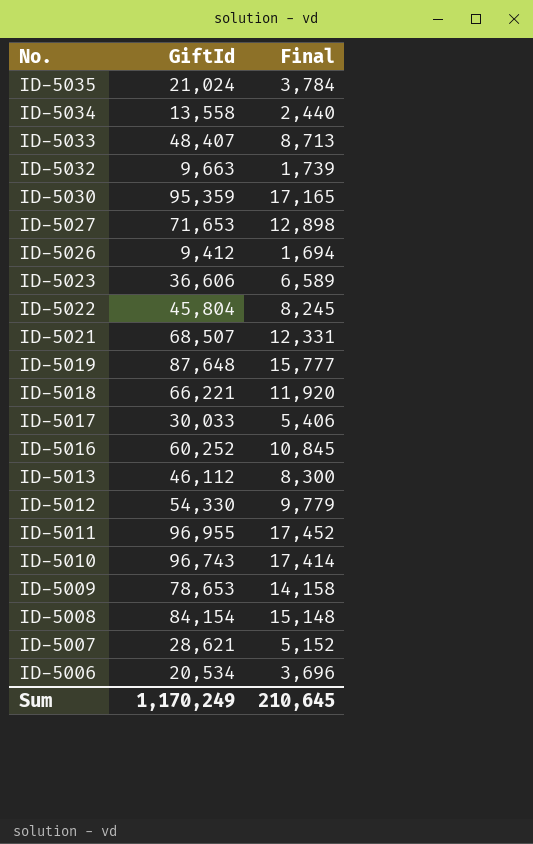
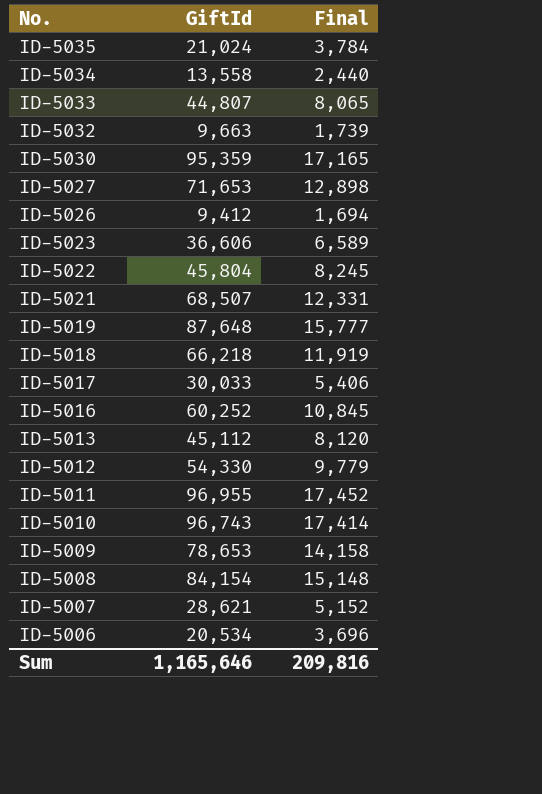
ID-5033 | GiftId: 48,407 -> 44,807
ID-5033 | Final: 8,713 -> 8,065
ID-5018 | GiftId: 66,221 -> 66,218
ID-5018 | Final: 11,920 -> 11,919
ID-5013 | GiftId: 46,112 -> 45,112
ID-5013 | Final: 8,300 -> 8,120
Sum | GiftId: 1,170,249 -> 1,165,646
Sum | Final: 210,645 -> 209,816

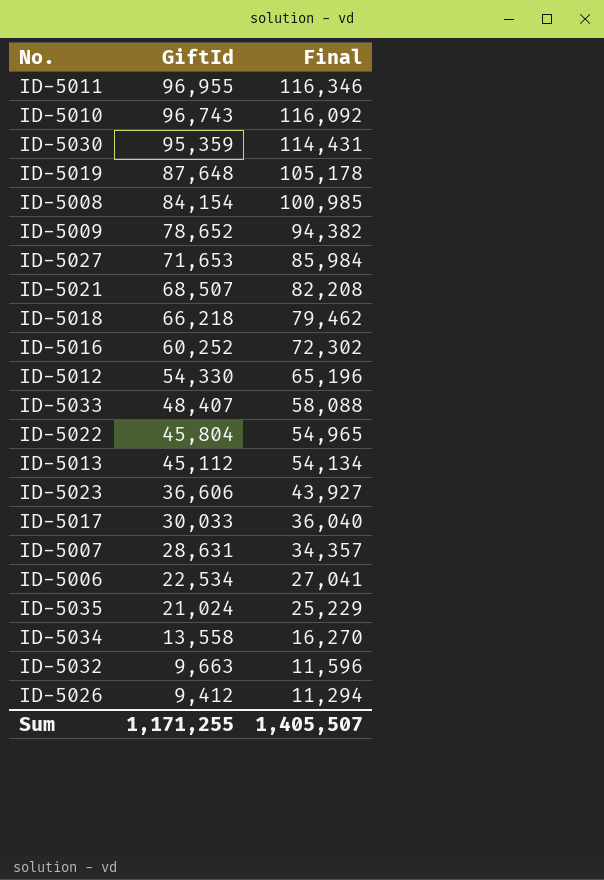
row order: No. descending -> GiftId descending
column Final | formula: [GiftId] * 0.18 -> [GiftId] * 1.2
ID-5009 | GiftId: 78,653 -> 78,652
ID-5033 | GiftId: 44,807 -> 48,407
ID-5007 | GiftId: 28,621 -> 28,631
ID-5006 | GiftId: 20,534 -> 22,534
Sum | GiftId: 1,165,646 -> 1,171,255
Sum | Final: 209,816 -> 1,405,507

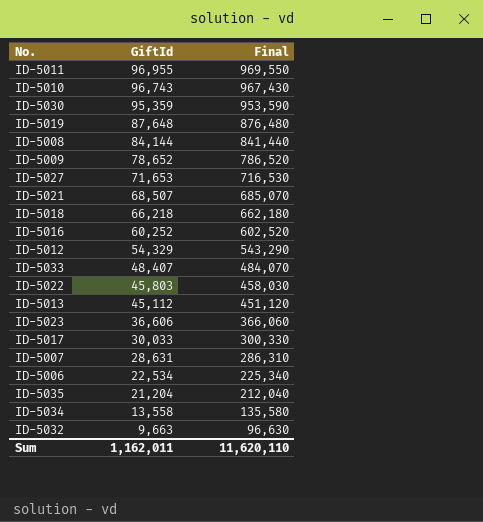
column Final | formula: [GiftId] * 1.2 -> [GiftId] * 10
row ID-5026: 9,412 | 11,294 -> none
ID-5008 | GiftId: 84,154 -> 84,144
ID-5012 | GiftId: 54,330 -> 54,329
ID-5022 | GiftId: 45,804 -> 45,803
ID-5035 | GiftId: 21,024 -> 21,204
Sum | GiftId: 1,171,255 -> 1,162,011
Sum | Final: 1,405,507 -> 11,620,110

